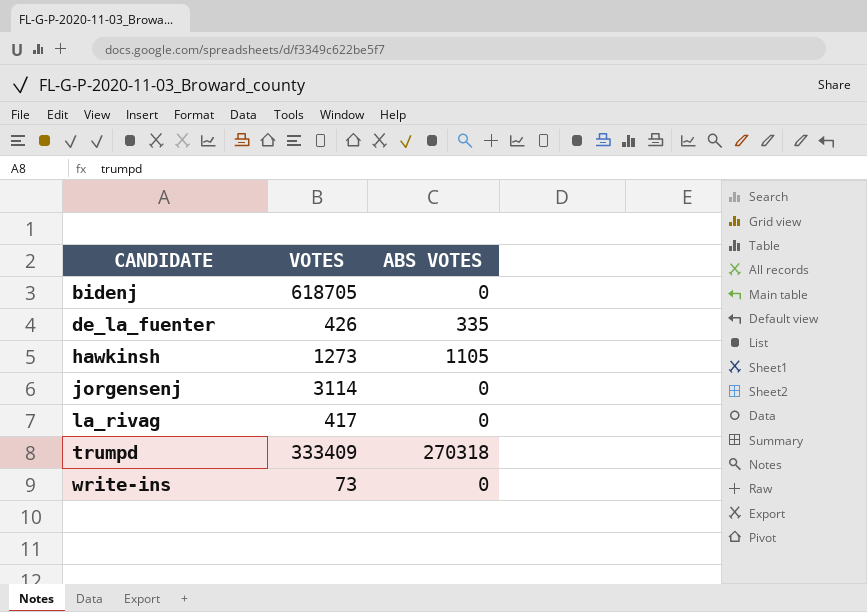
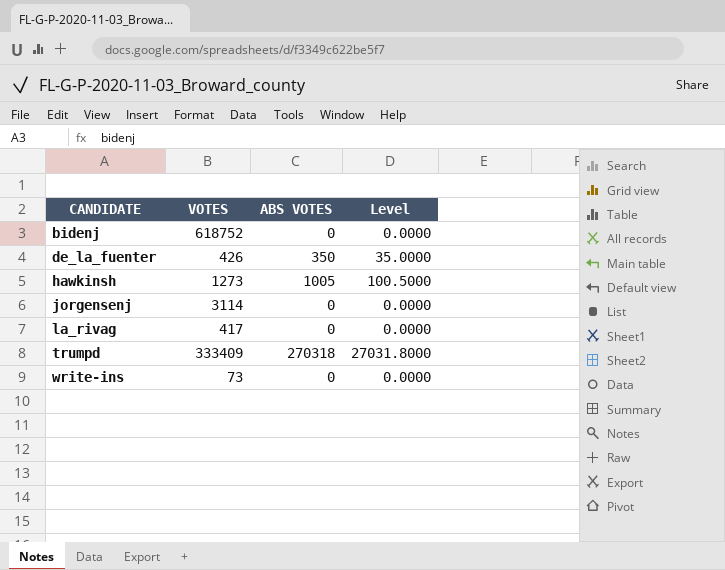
column Level | formula: none -> [ABS VOTES] * 0.1
bidenj | VOTES: 618705 -> 618752
de_la_fuenter | ABS VOTES: 335 -> 350
hawkinsh | ABS VOTES: 1105 -> 1005

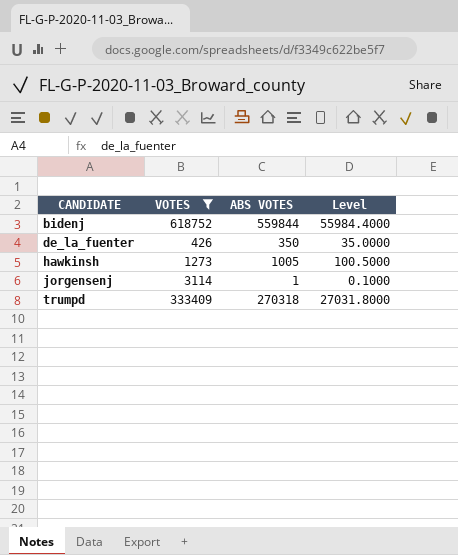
filter: none -> VOTES >= 426
bidenj | ABS VOTES: 0 -> 559844
bidenj | Level: 0.0000 -> 55984.4000
jorgensenj | ABS VOTES: 0 -> 1
jorgensenj | Level: 0.0000 -> 0.1000

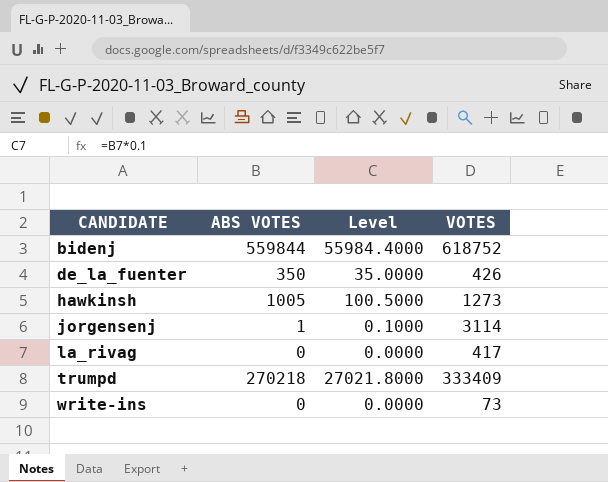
filter: VOTES >= 426 -> none
column VOTES | position: 2 -> 4
trumpd | ABS VOTES: 270318 -> 270218
trumpd | Level: 27031.8000 -> 27021.8000

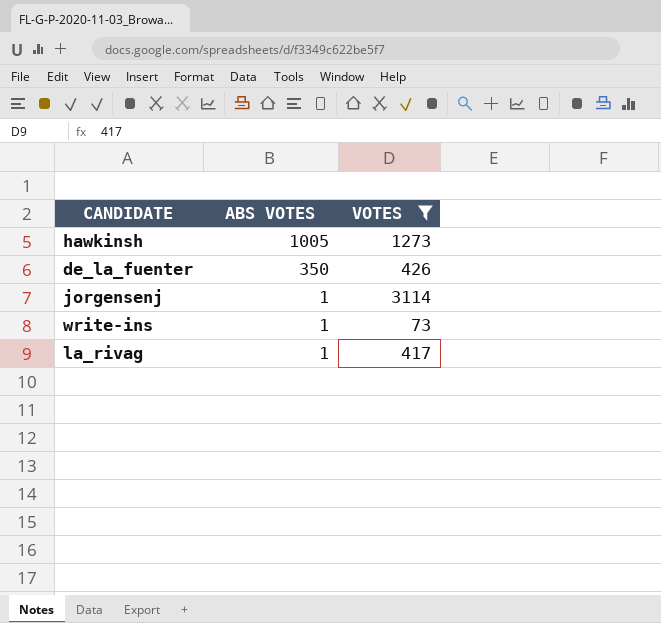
filter: none -> VOTES <= 3114
row order: CANDIDATE ascending -> ABS VOTES descending
column Level | formula: [ABS VOTES] * 0.1 -> none
write-ins | ABS VOTES: 0 -> 1
la_rivag | ABS VOTES: 0 -> 1

